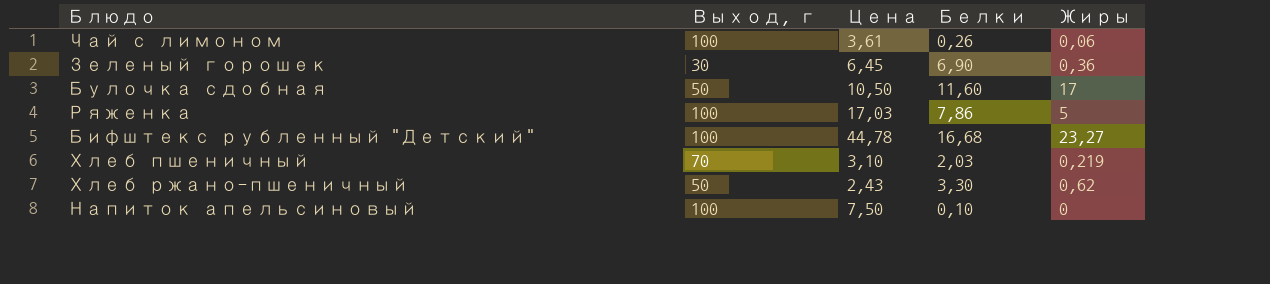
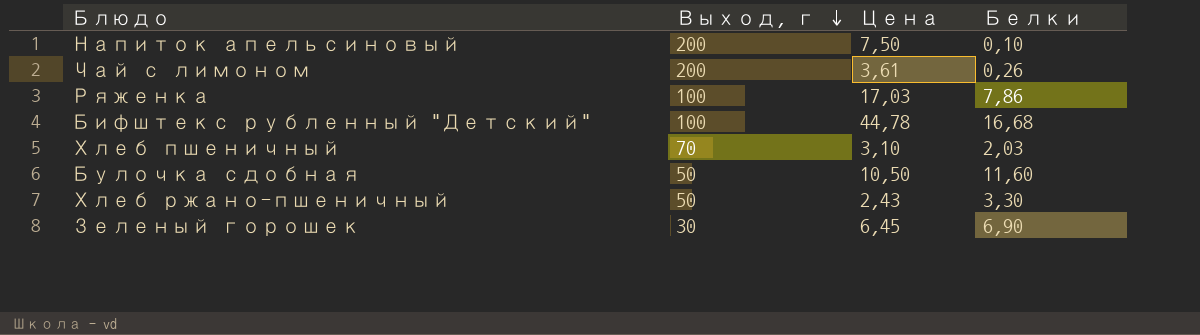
row order: none -> Выход, г descending
column Жиры | position: 5 -> none
Напиток апельсиновый | Выход, г: 100 -> 200
Чай с лимоном | Выход, г: 100 -> 200

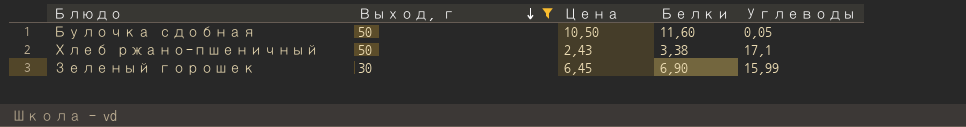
filter: none -> Выход, г <= 50
column Углеводы | position: none -> 5
Хлеб ржано-пшеничный | Белки: 3,30 -> 3,38

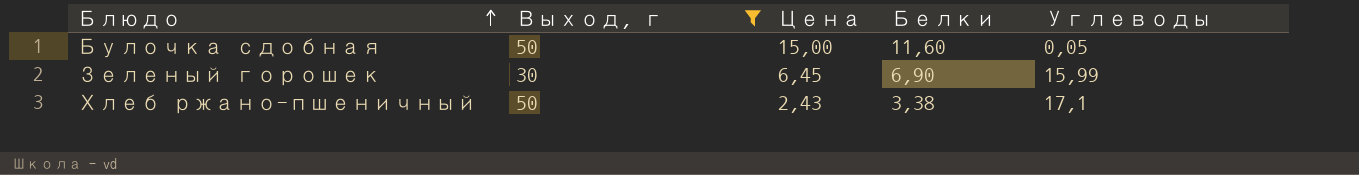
row order: Выход, г descending -> Блюдо ascending
Булочка сдобная | Цена: 10,50 -> 15,00

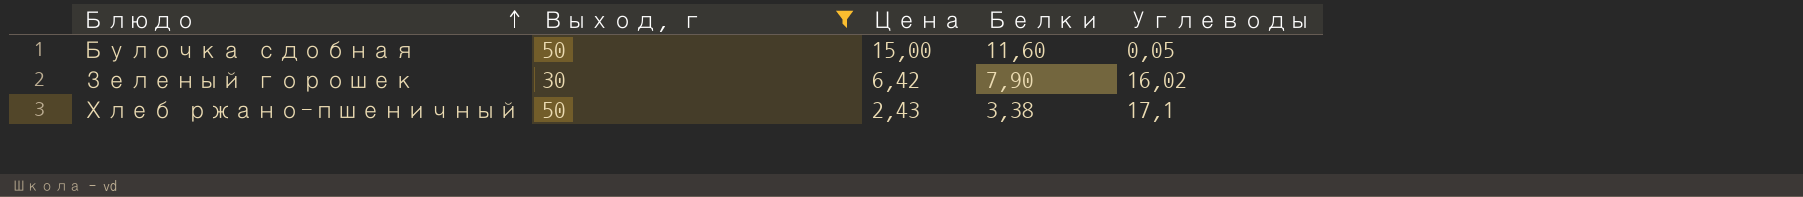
Зеленый горошек | Цена: 6,45 -> 6,42
Зеленый горошек | Белки: 6,90 -> 7,90
Зеленый горошек | Углеводы: 15,99 -> 16,02

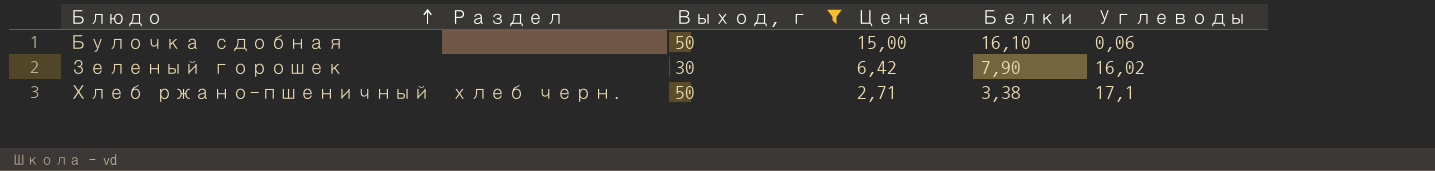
column Раздел | position: none -> 2
Булочка сдобная | Белки: 11,60 -> 16,10
Булочка сдобная | Углеводы: 0,05 -> 0,06
Хлеб ржано-пшеничный | Цена: 2,43 -> 2,71

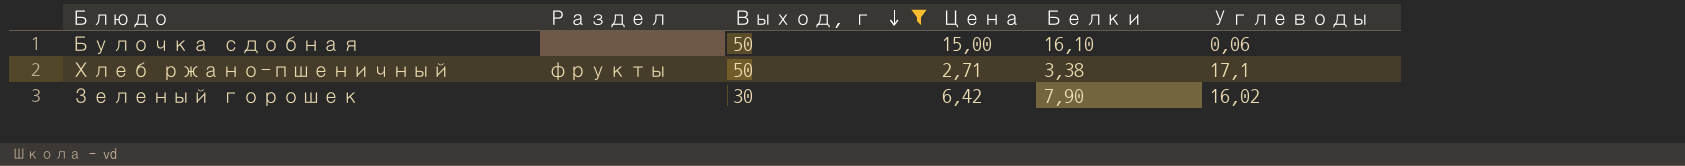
row order: Блюдо ascending -> Выход, г descending
Хлеб ржано-пшеничный | Раздел: хлеб черн. -> фрукты

